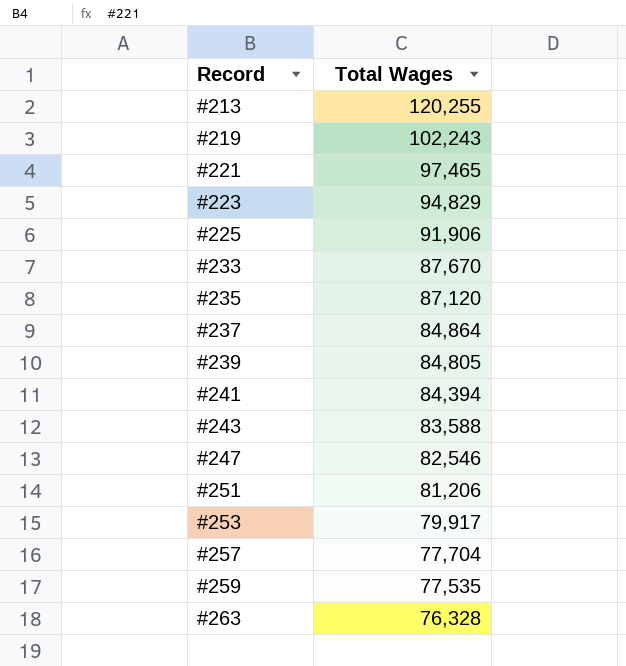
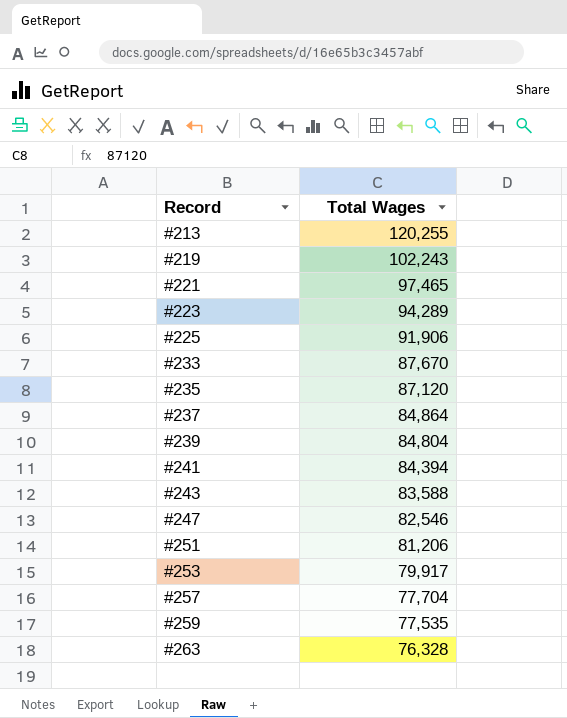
#223 | Total Wages: 94,829 -> 94,289
#239 | Total Wages: 84,805 -> 84,804

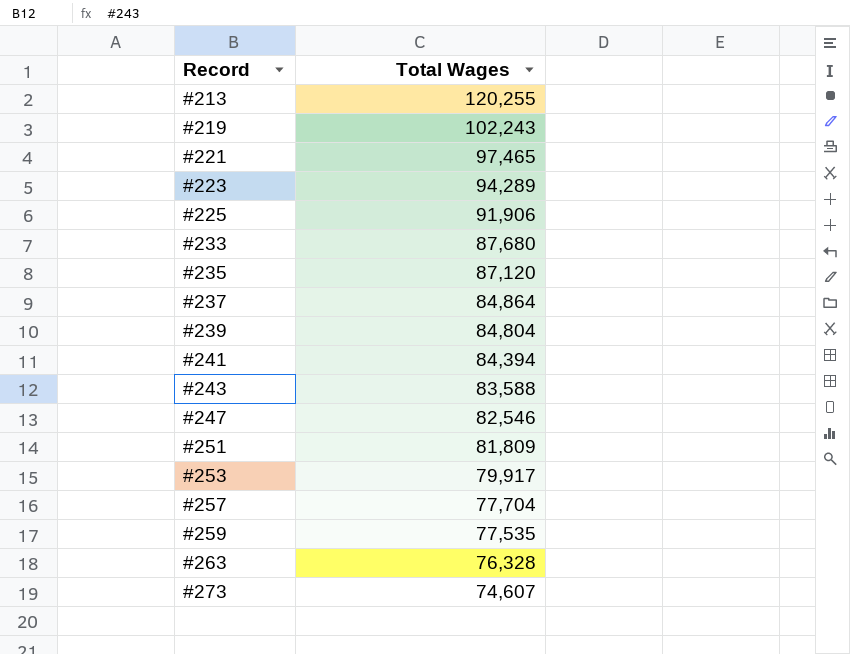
#233 | Total Wages: 87,670 -> 87,680
#251 | Total Wages: 81,206 -> 81,809
row #273: none -> 74,607

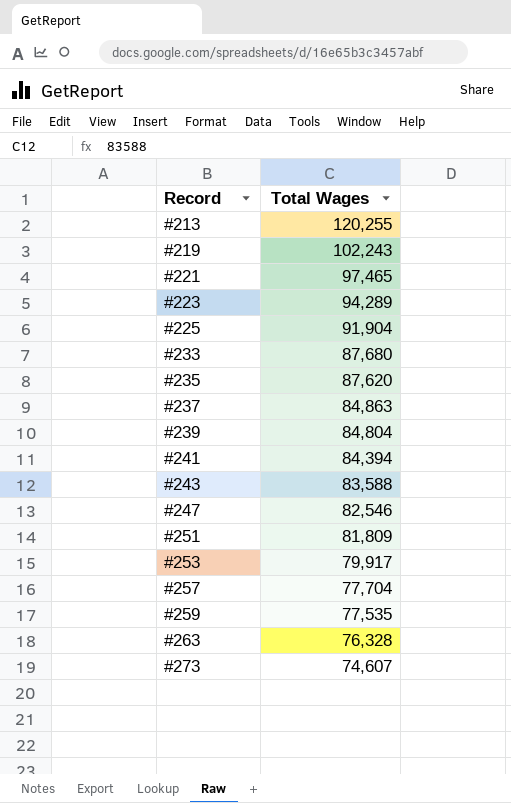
#225 | Total Wages: 91,906 -> 91,904
#235 | Total Wages: 87,120 -> 87,620
#237 | Total Wages: 84,864 -> 84,863

